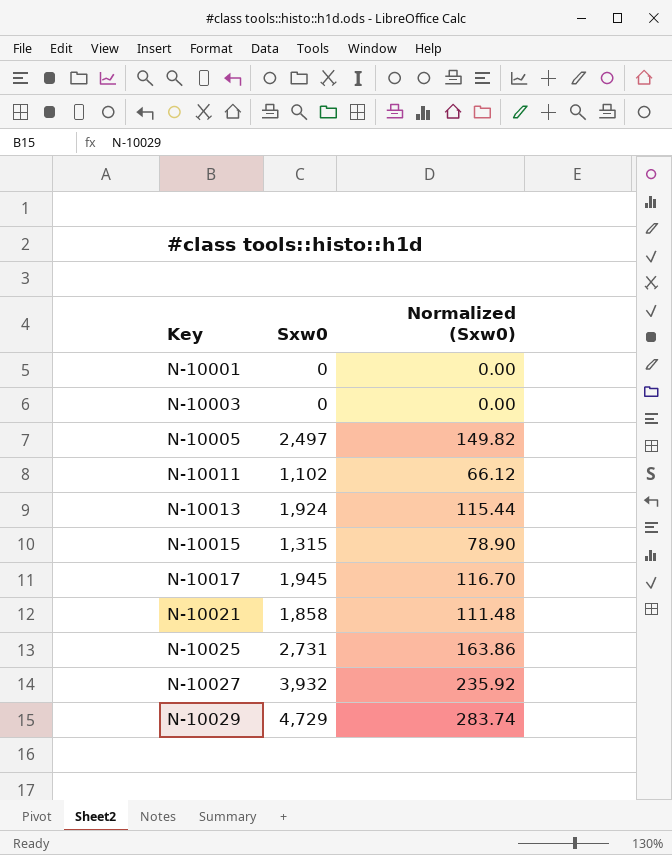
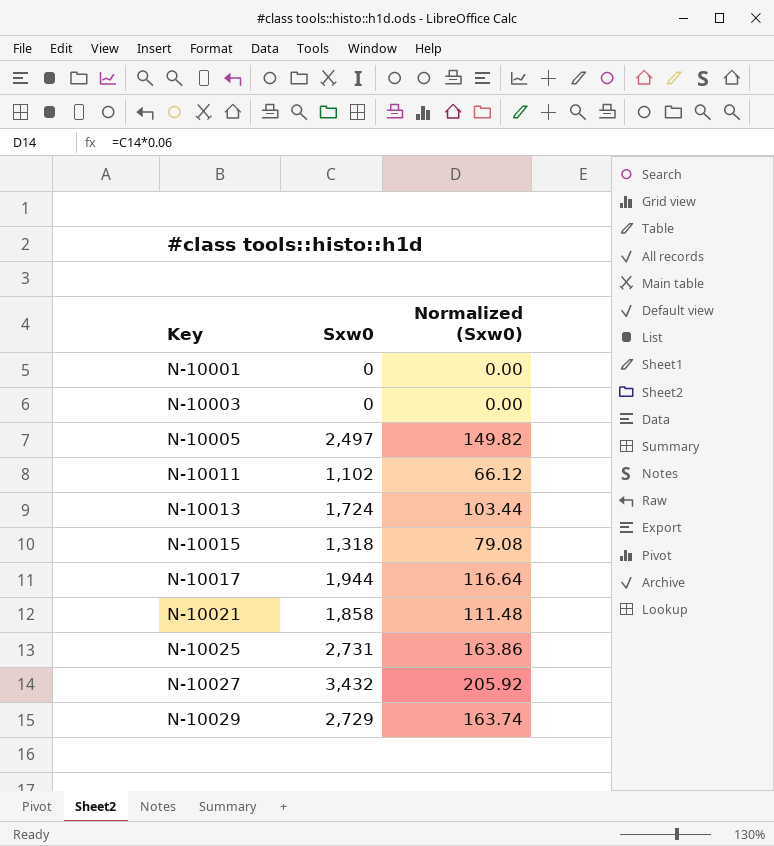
N-10013 | Sxw0: 1,924 -> 1,724
N-10013 | Normalized (Sxw0): 115.44 -> 103.44
N-10015 | Sxw0: 1,315 -> 1,318
N-10015 | Normalized (Sxw0): 78.90 -> 79.08
N-10017 | Sxw0: 1,945 -> 1,944
N-10017 | Normalized (Sxw0): 116.70 -> 116.64
N-10027 | Sxw0: 3,932 -> 3,432
N-10027 | Normalized (Sxw0): 235.92 -> 205.92
N-10029 | Sxw0: 4,729 -> 2,729
N-10029 | Normalized (Sxw0): 283.74 -> 163.74

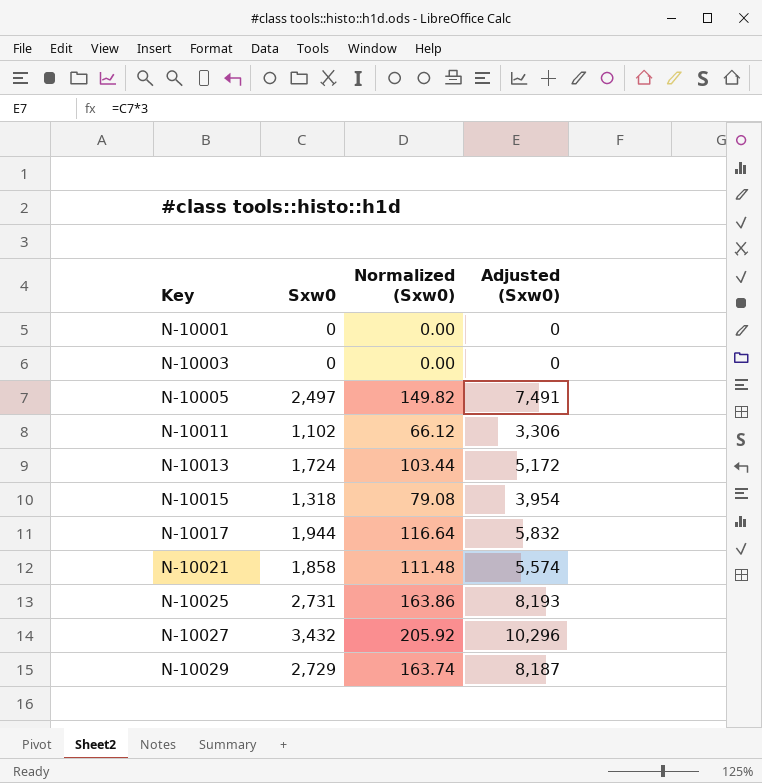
column Adjusted (Sxw0) | formula: none -> [Sxw0] * 3

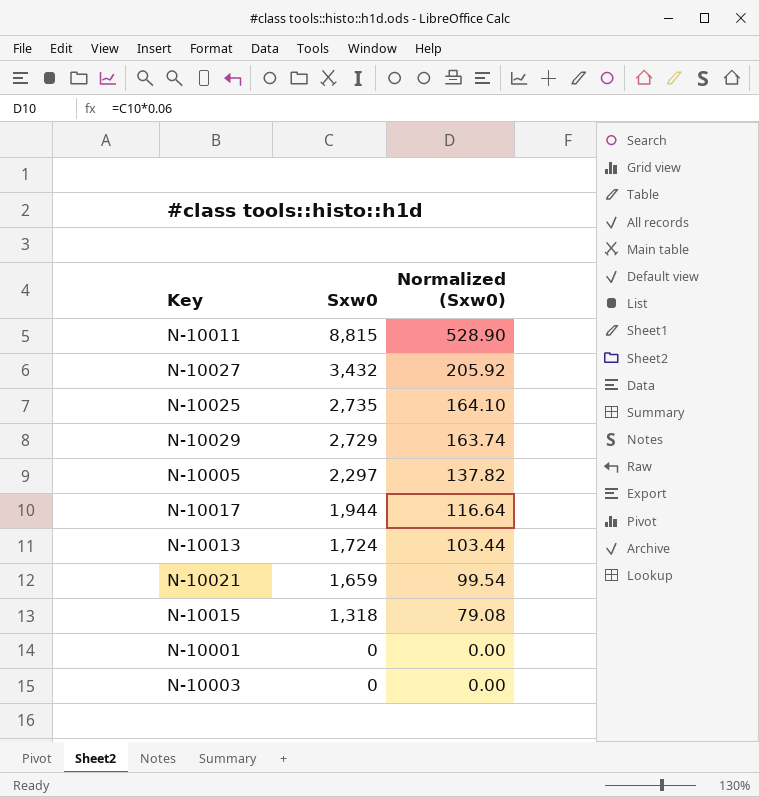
row order: Key ascending -> Sxw0 descending
column Adjusted (Sxw0) | formula: [Sxw0] * 3 -> none
N-10011 | Sxw0: 1,102 -> 8,815
N-10011 | Normalized (Sxw0): 66.12 -> 528.90
N-10025 | Sxw0: 2,731 -> 2,735
N-10025 | Normalized (Sxw0): 163.86 -> 164.10
N-10005 | Sxw0: 2,497 -> 2,297
N-10005 | Normalized (Sxw0): 149.82 -> 137.82
N-10021 | Sxw0: 1,858 -> 1,659
N-10021 | Normalized (Sxw0): 111.48 -> 99.54

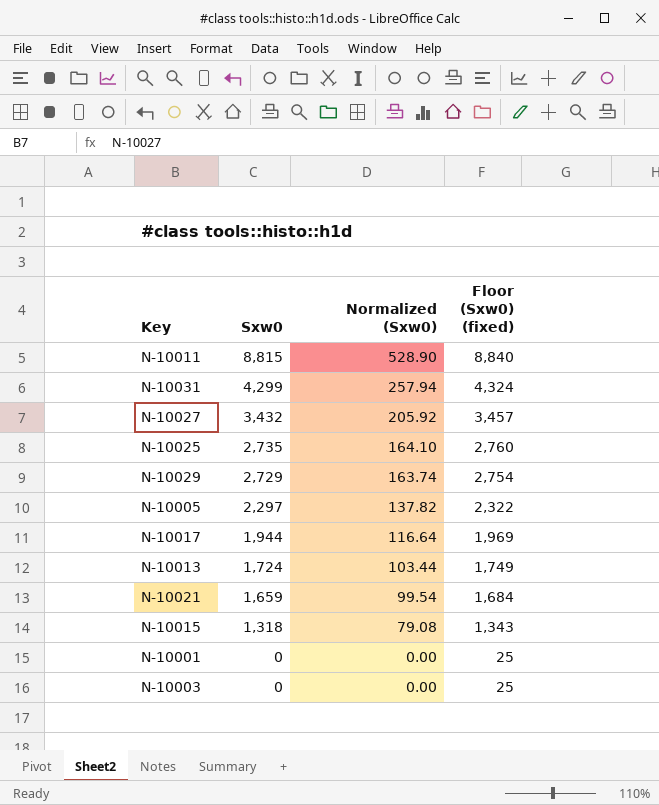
column Floor (Sxw0) (fixed) | formula: none -> [Sxw0] + 25
row N-10031: none -> 4,299 | 257.94 | 4,324

